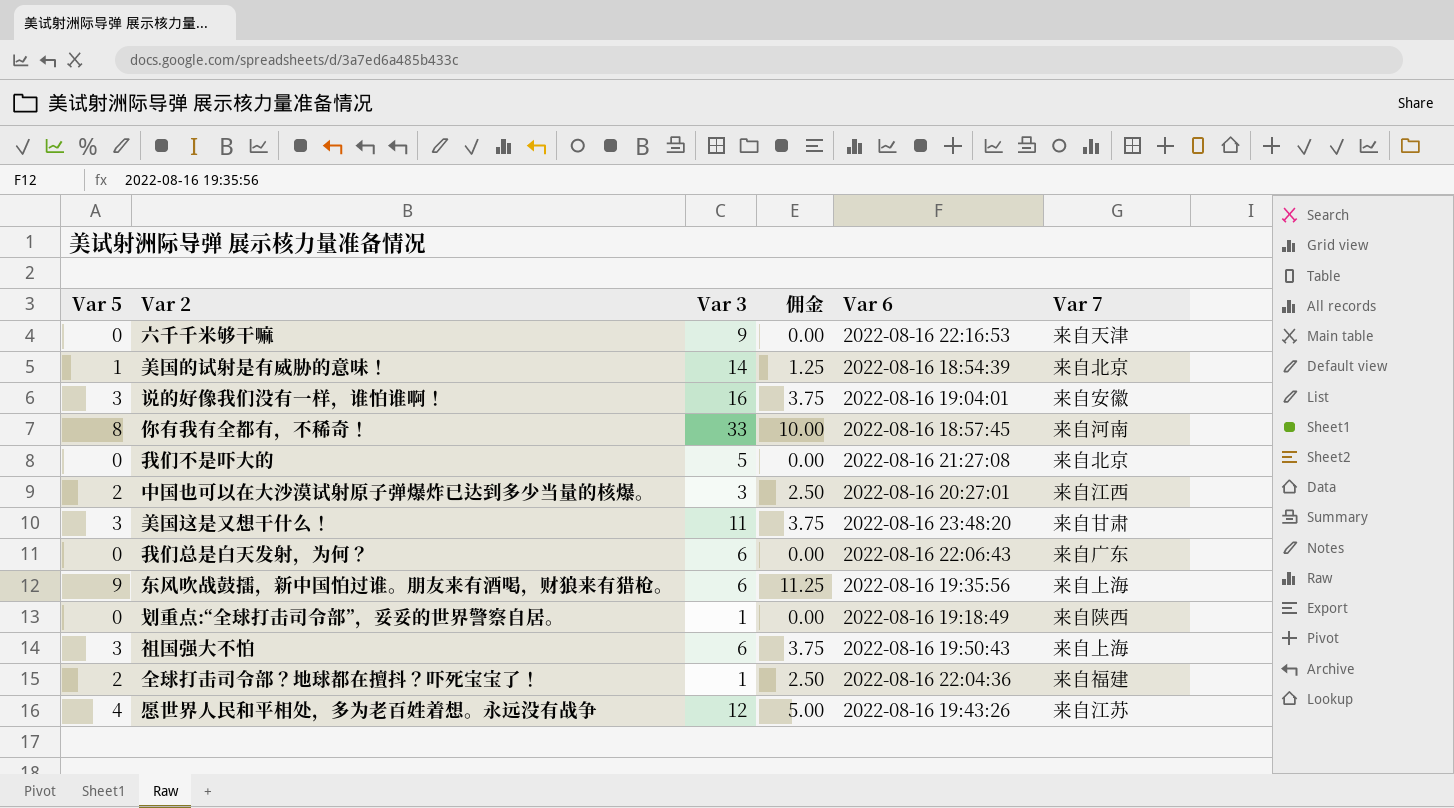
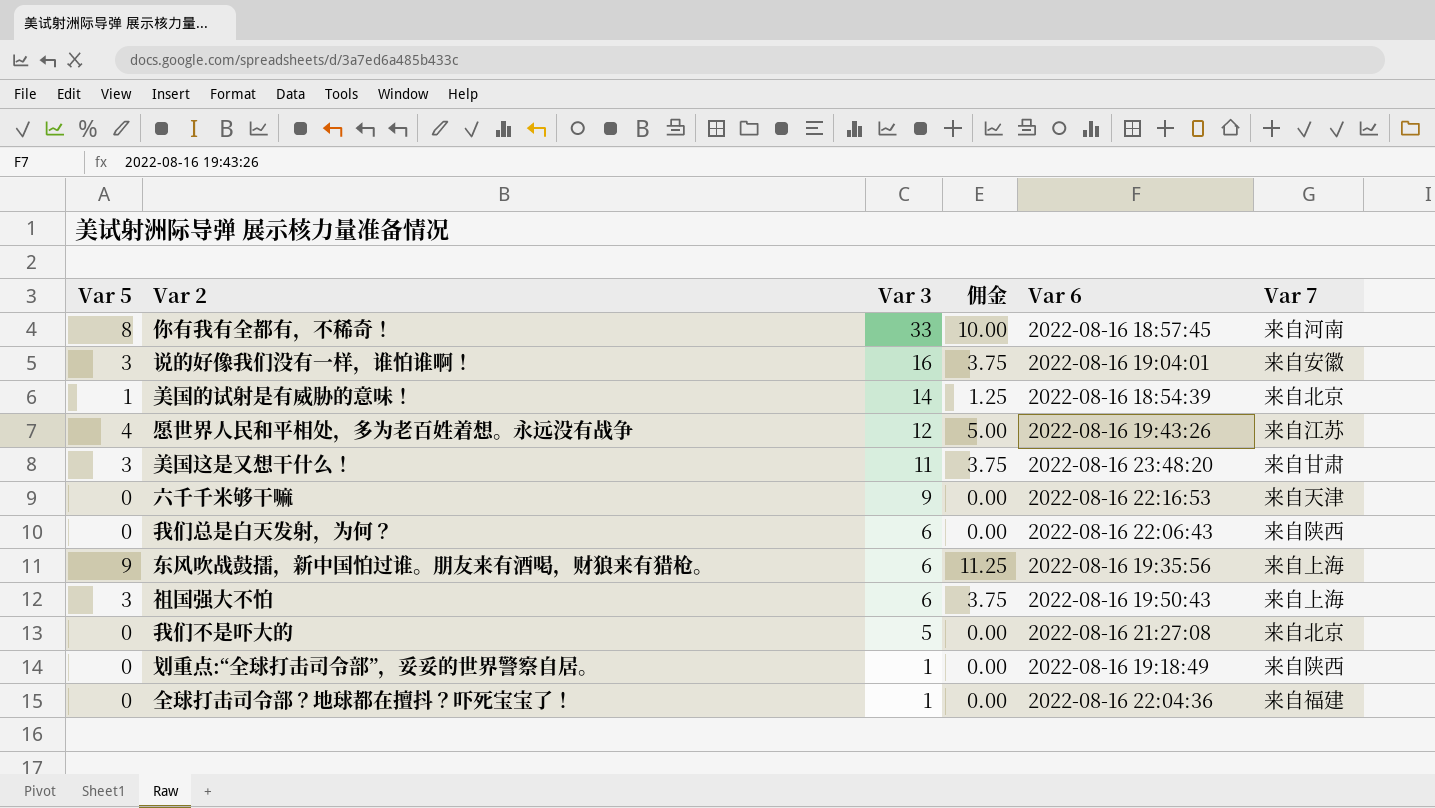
row order: none -> Var 3 descending
row 中国也可以在大沙漠试射原子弹爆炸已达到多少当量的核爆。: 2 | 3 | 2.50 | 2022-08-16 20:27:01 | 来自江西 -> none
我们总是白天发射，为何？ | Var 7: 来自广东 -> 来自陕西
全球打击司令部？地球都在擅抖？吓死宝宝了！ | Var 5: 2 -> 0
全球打击司令部？地球都在擅抖？吓死宝宝了！ | 佣金: 2.50 -> 0.00

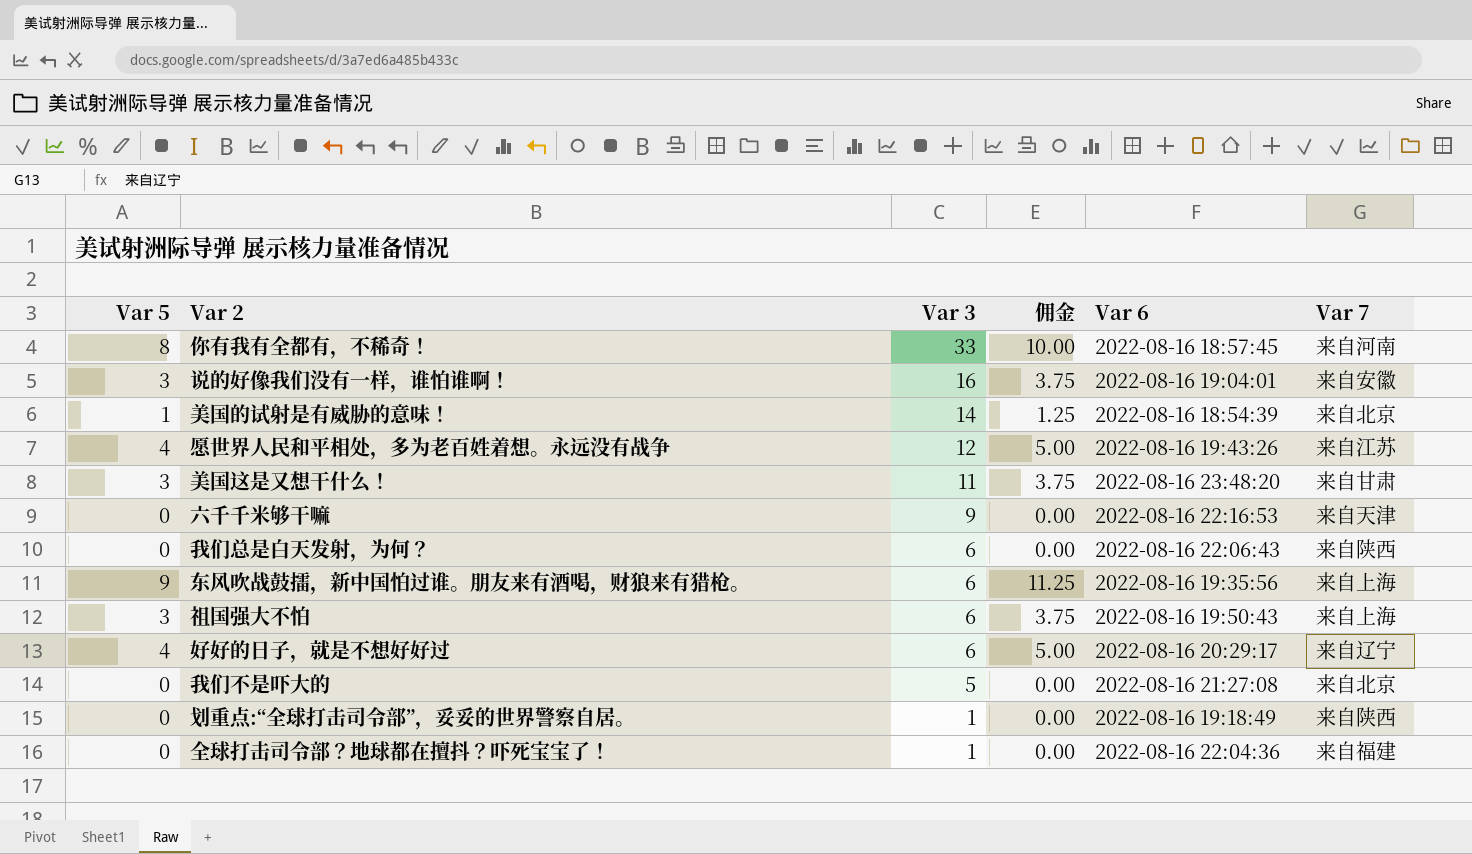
row 好好的日子，就是不想好好过: none -> 4 | 6 | 5.00 | 2022-08-16 20:29:17 | 来自辽宁

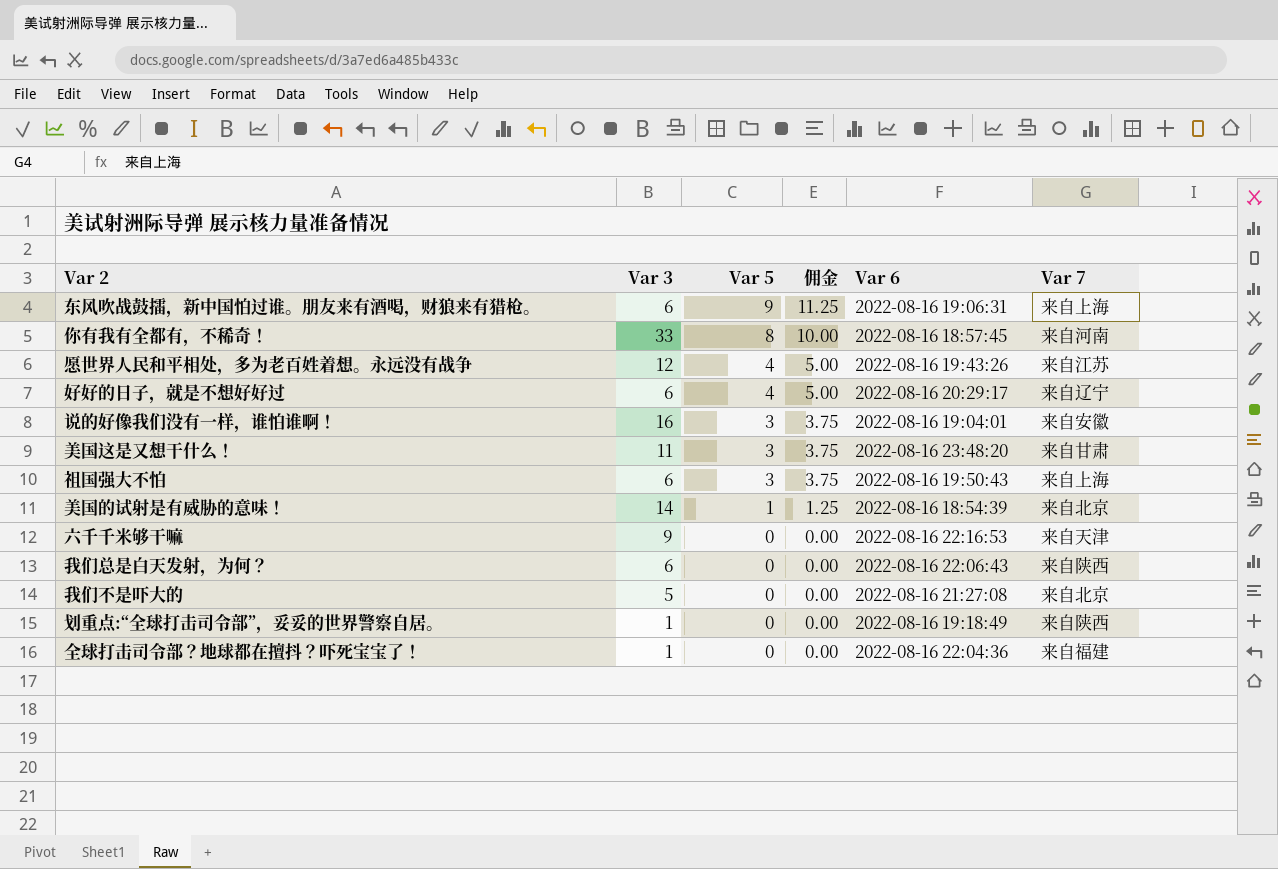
row order: Var 3 descending -> Var 5 descending
column Var 5 | position: 1 -> 3
东风吹战鼓擂，新中国怕过谁。朋友来有酒喝，财狼来有猎枪。 | Var 6: 2022-08-16 19:35:56 -> 2022-08-16 19:06:31

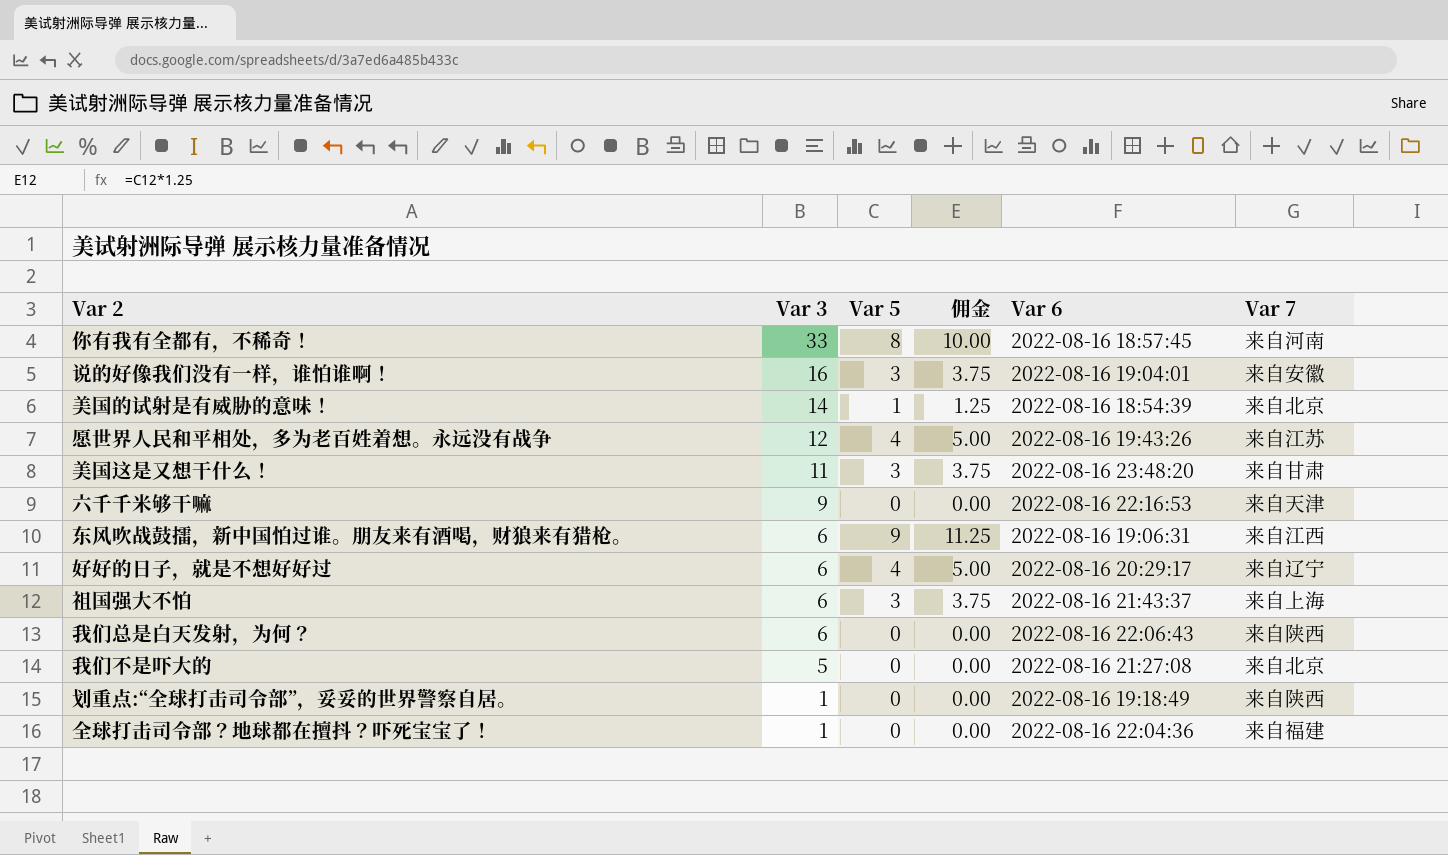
row order: Var 5 descending -> Var 3 descending
东风吹战鼓擂，新中国怕过谁。朋友来有酒喝，财狼来有猎枪。 | Var 7: 来自上海 -> 来自江西
祖国强大不怕 | Var 6: 2022-08-16 19:50:43 -> 2022-08-16 21:43:37

